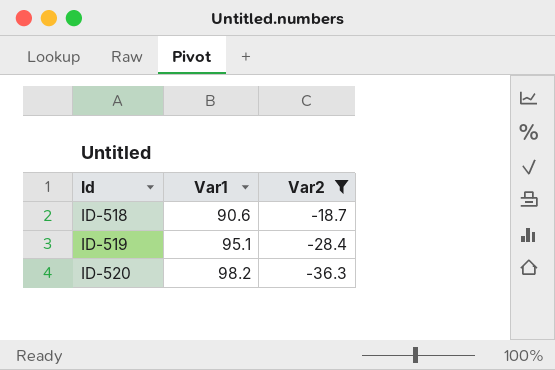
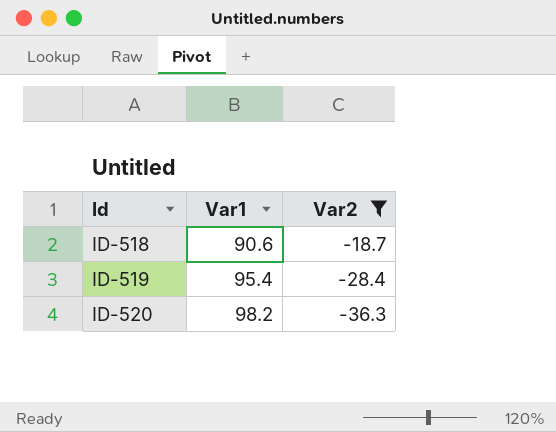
ID-519 | Var1: 95.1 -> 95.4

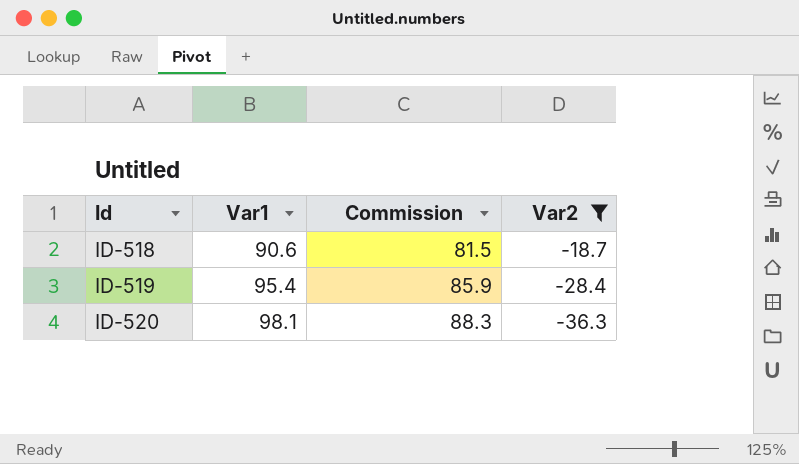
column Commission | formula: none -> [Var1] * 0.9
ID-520 | Var1: 98.2 -> 98.1

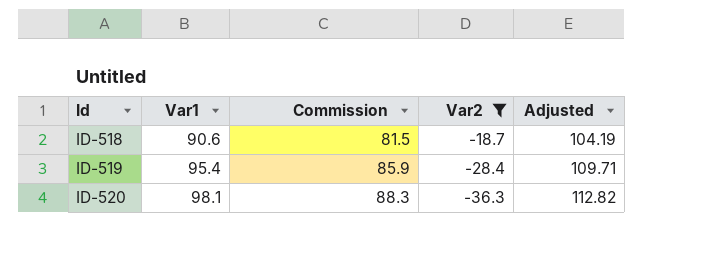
column Adjusted | formula: none -> [Var1] * 1.15

